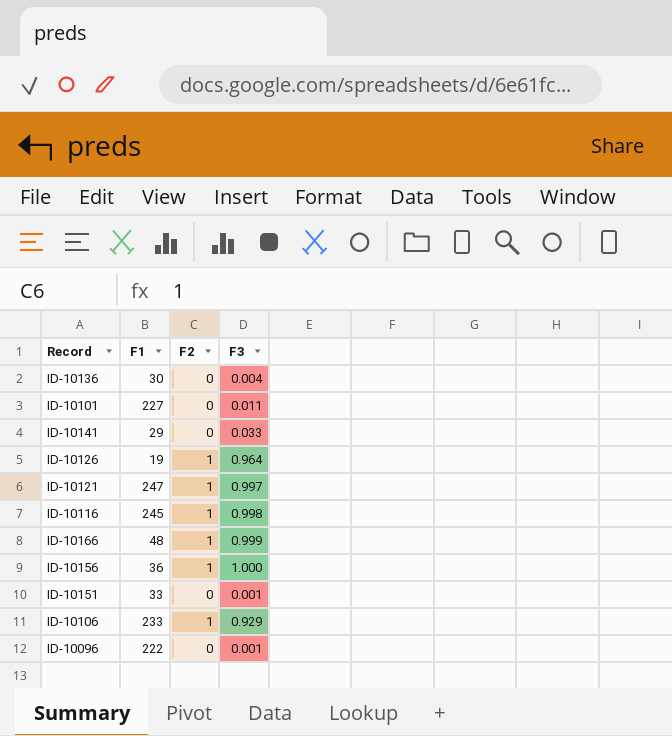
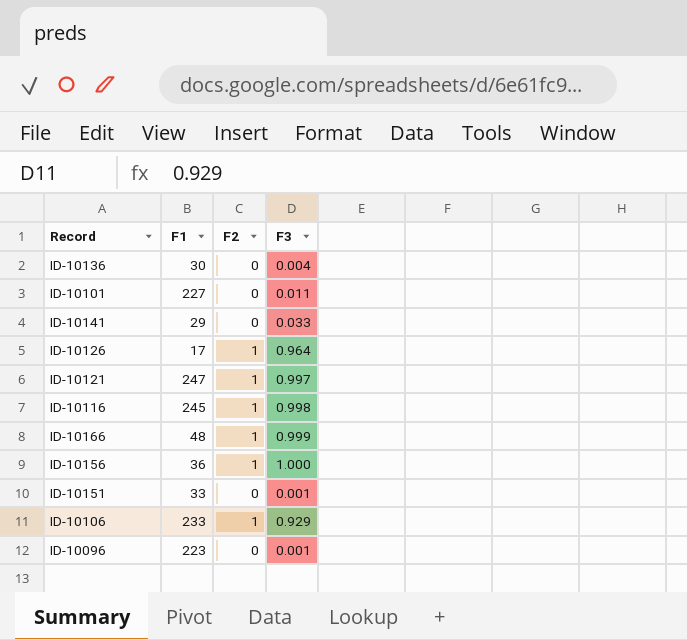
ID-10126 | F1: 19 -> 17
ID-10096 | F1: 222 -> 223

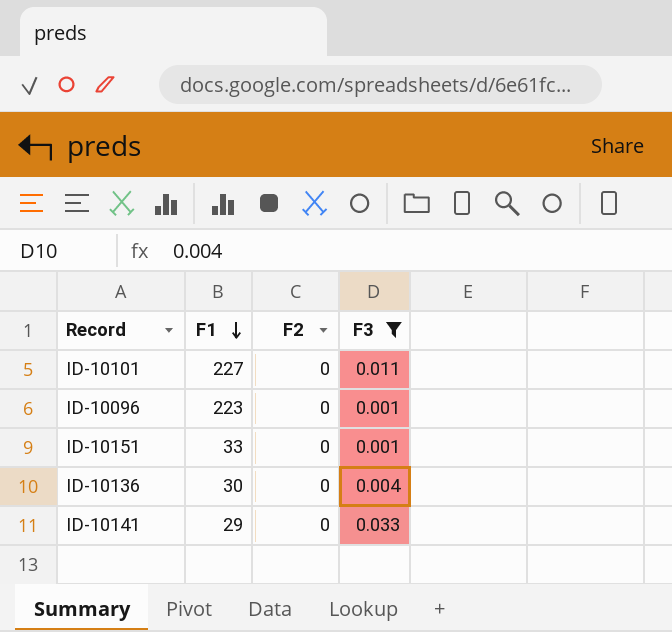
filter: none -> F3 <= 0.033
row order: none -> F1 descending

